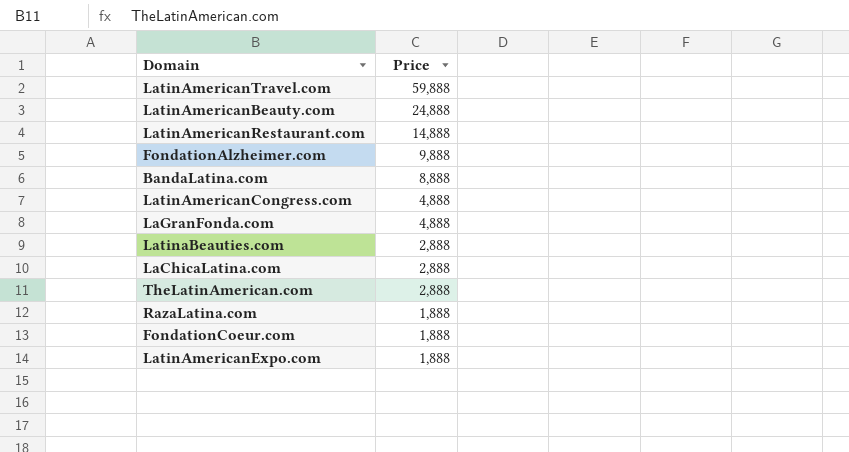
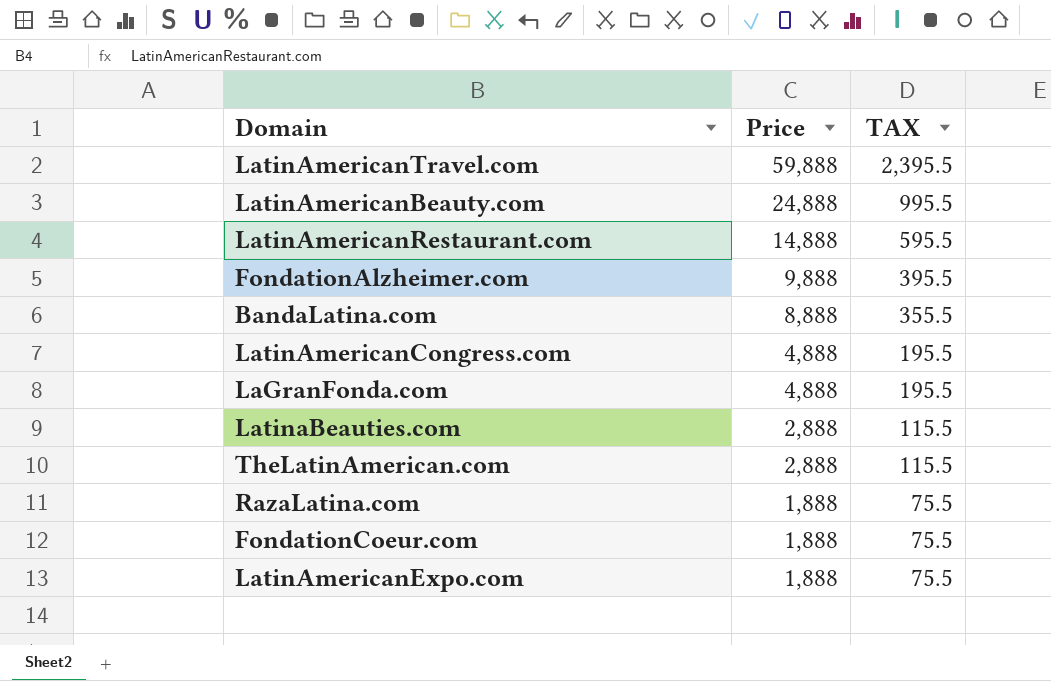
column TAX | formula: none -> [Price] * 0.04
row LaChicaLatina.com: 2,888 -> none

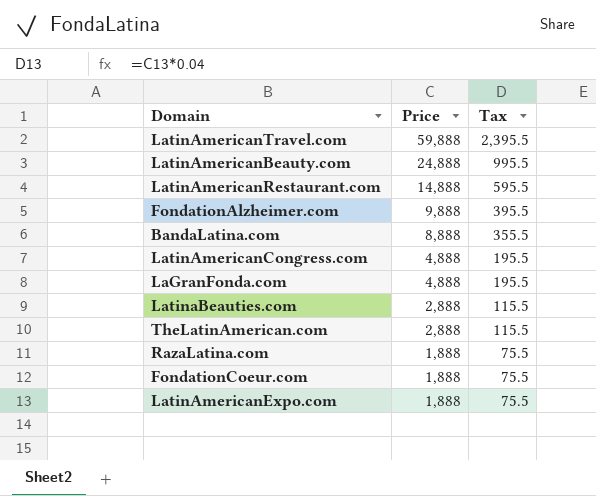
column name: TAX -> Tax

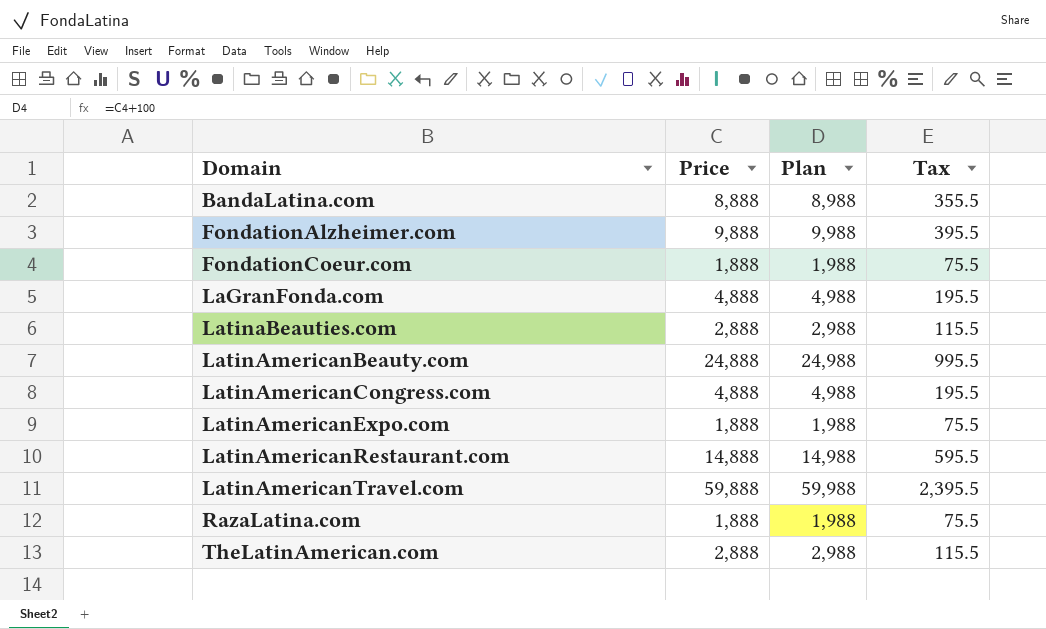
row order: Price descending -> Domain ascending
column Plan | formula: none -> [Price] + 100

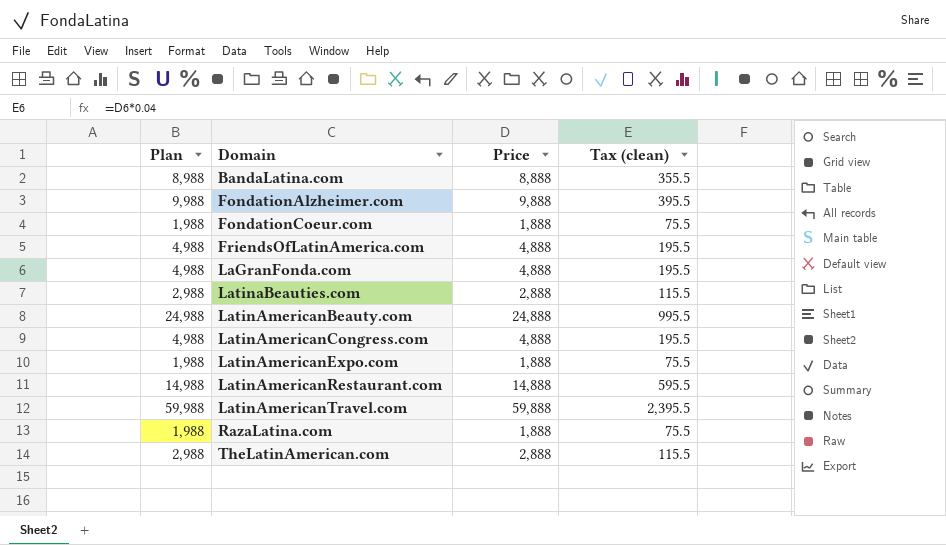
column Plan | position: 3 -> 1
column name: Tax -> Tax (clean)
row FriendsOfLatinAmerica.com: none -> 4,988 | 4,888 | 195.5

